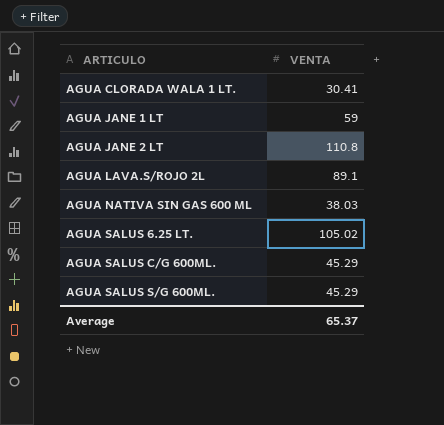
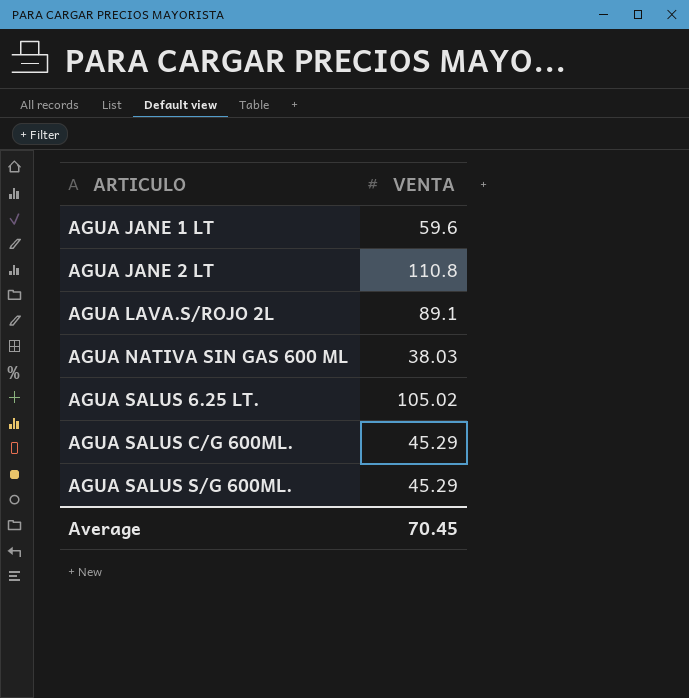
row AGUA CLORADA WALA 1 LT.: 30.41 -> none
AGUA JANE 1 LT | VENTA: 59 -> 59.6
Average | VENTA: 65.37 -> 70.45

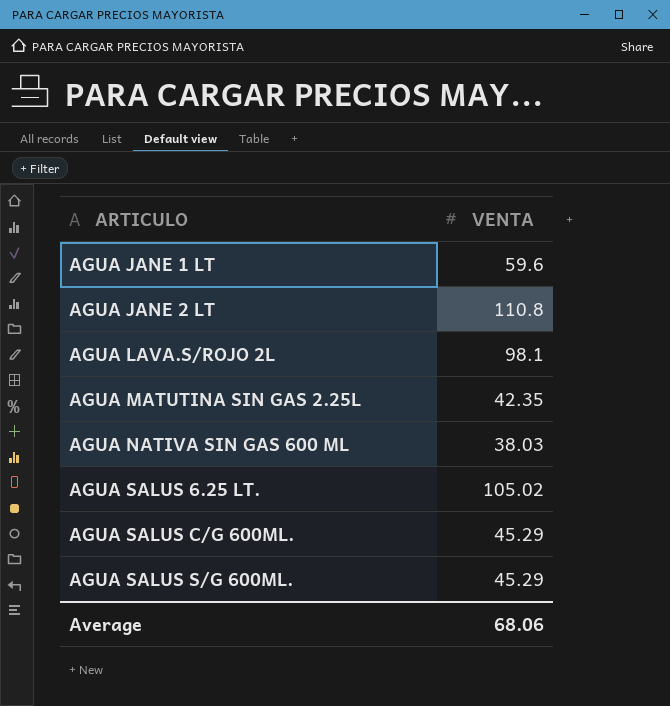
AGUA LAVA.S/ROJO 2L | VENTA: 89.1 -> 98.1
row AGUA MATUTINA SIN GAS 2.25L: none -> 42.35
Average | VENTA: 70.45 -> 68.06

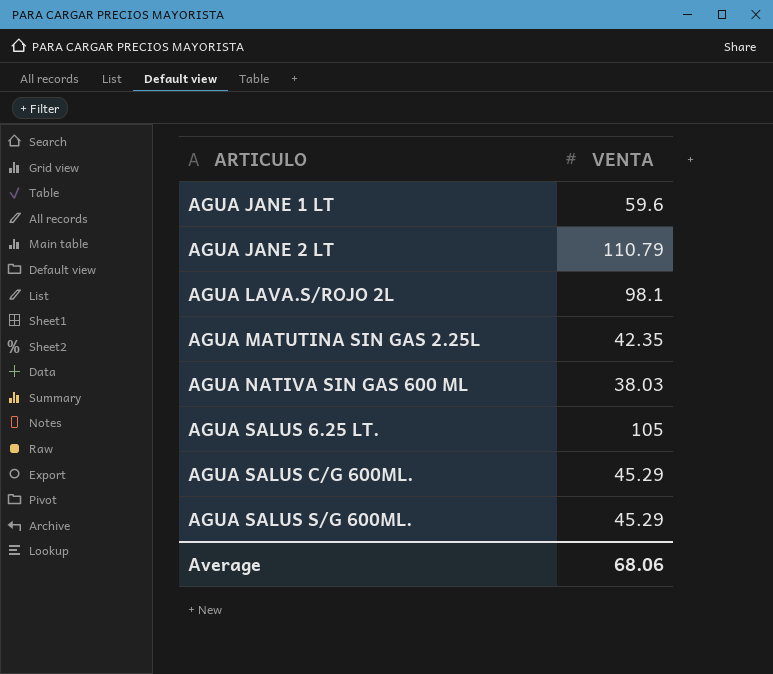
AGUA JANE 2 LT | VENTA: 110.8 -> 110.79
AGUA SALUS 6.25 LT. | VENTA: 105.02 -> 105

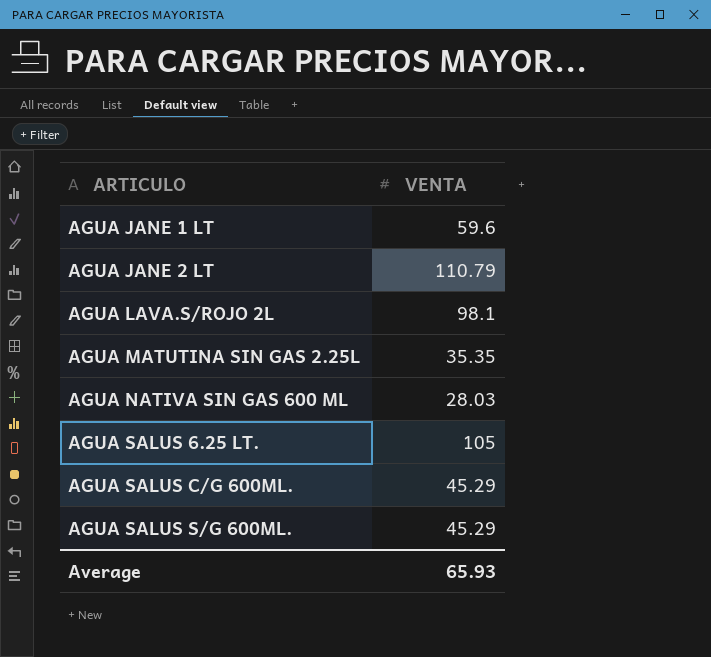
AGUA MATUTINA SIN GAS 2.25L | VENTA: 42.35 -> 35.35
AGUA NATIVA SIN GAS 600 ML | VENTA: 38.03 -> 28.03
Average | VENTA: 68.06 -> 65.93

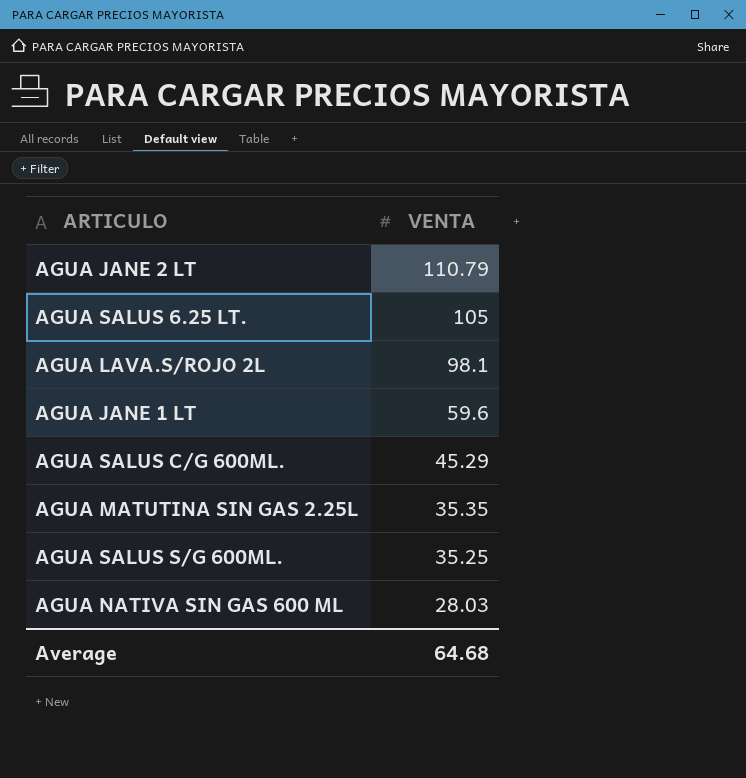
row order: ARTICULO ascending -> VENTA descending
AGUA SALUS S/G 600ML. | VENTA: 45.29 -> 35.25
Average | VENTA: 65.93 -> 64.68

